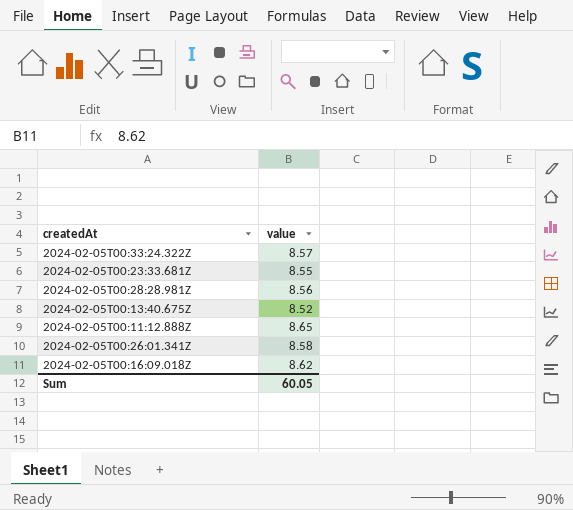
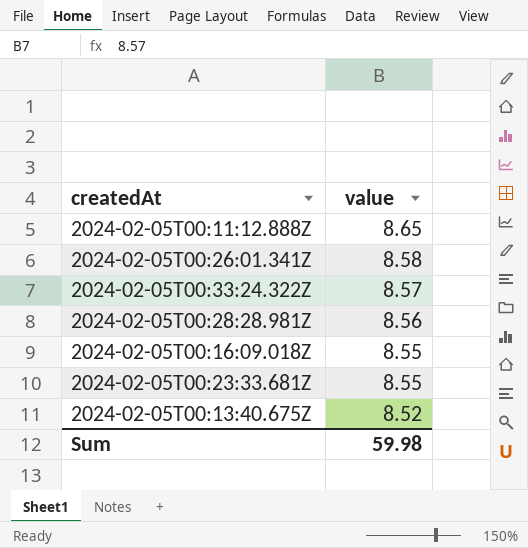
row order: none -> value descending
2024-02-05T00:16:09.018Z | value: 8.62 -> 8.55
Sum | value: 60.05 -> 59.98

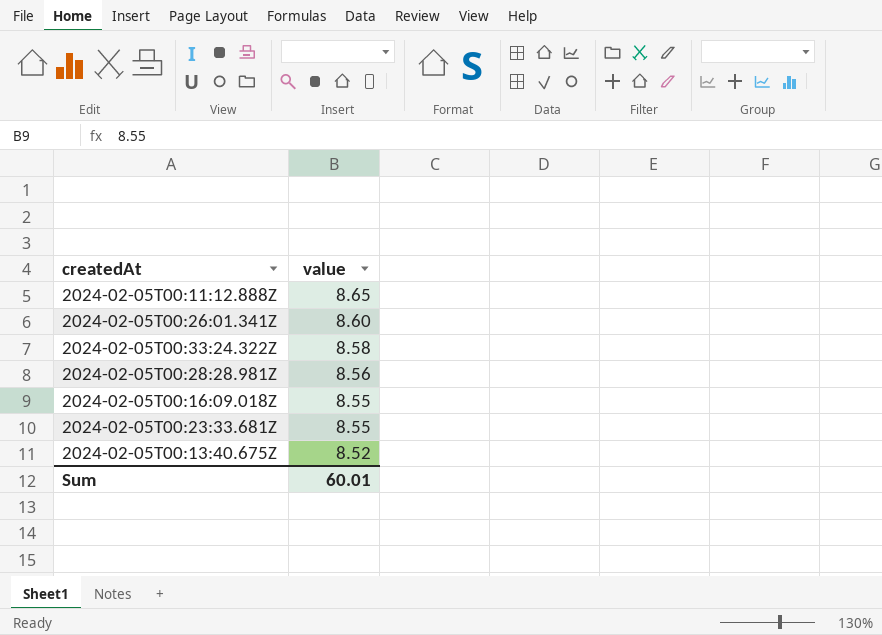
2024-02-05T00:26:01.341Z | value: 8.58 -> 8.60
2024-02-05T00:33:24.322Z | value: 8.57 -> 8.58
Sum | value: 59.98 -> 60.01

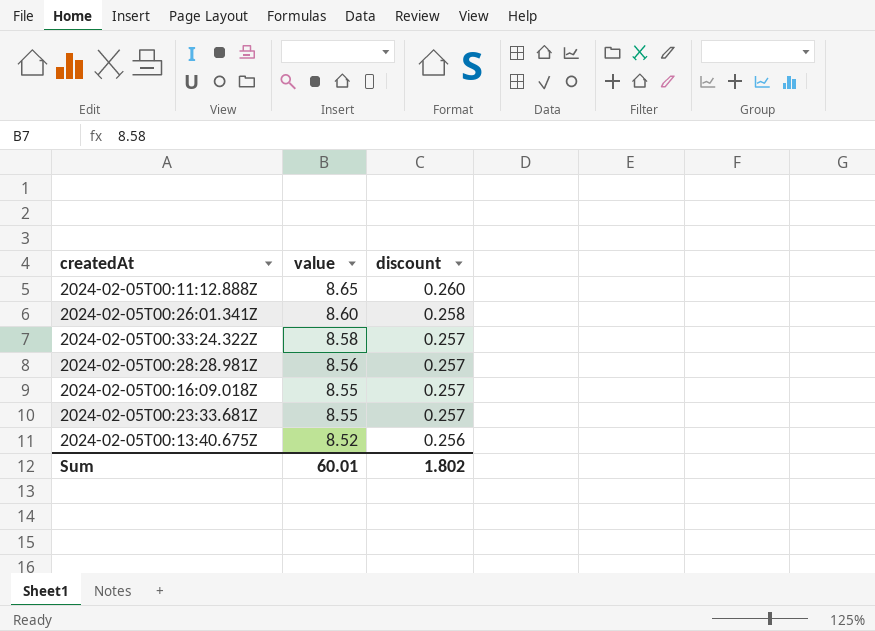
column discount | formula: none -> [value] * 0.03

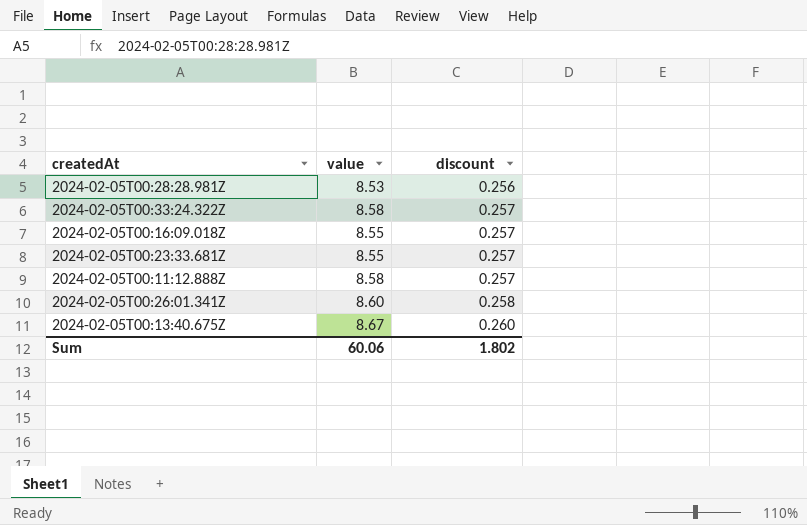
row order: value descending -> discount ascending
2024-02-05T00:28:28.981Z | value: 8.56 -> 8.53
2024-02-05T00:28:28.981Z | discount: 0.257 -> 0.256
2024-02-05T00:11:12.888Z | value: 8.65 -> 8.58
2024-02-05T00:11:12.888Z | discount: 0.260 -> 0.257
2024-02-05T00:13:40.675Z | value: 8.52 -> 8.67
2024-02-05T00:13:40.675Z | discount: 0.256 -> 0.260
Sum | value: 60.01 -> 60.06

